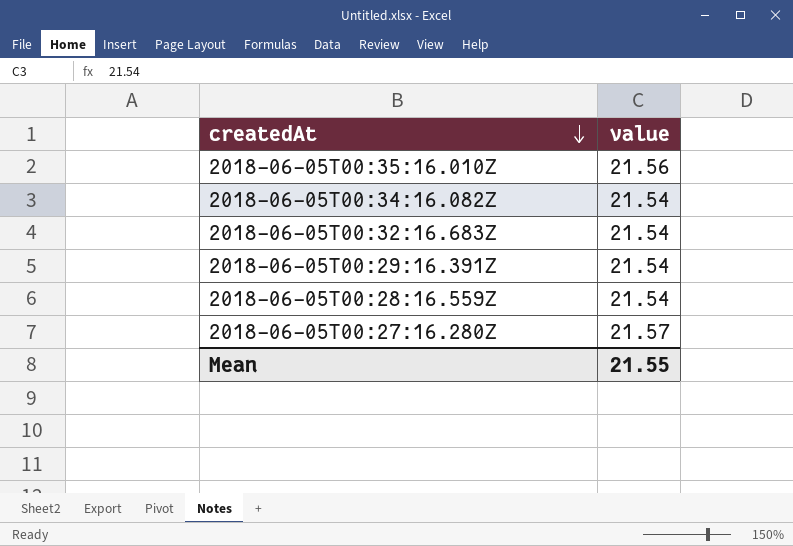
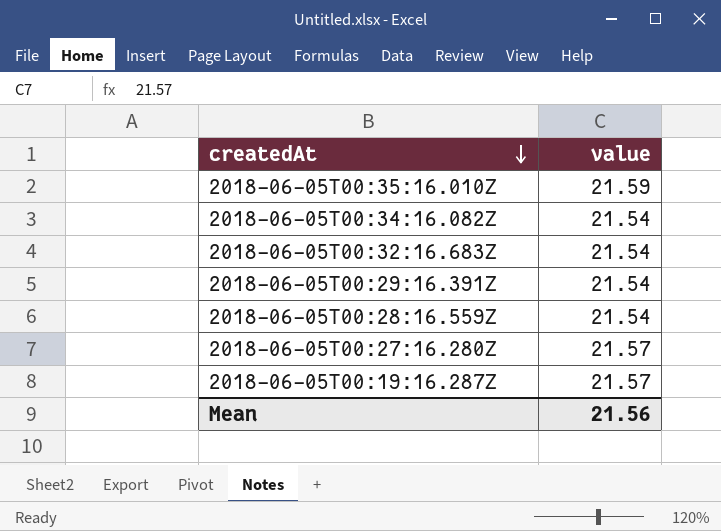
2018-06-05T00:35:16.010Z | value: 21.56 -> 21.59
row 2018-06-05T00:19:16.287Z: none -> 21.57
Mean | value: 21.55 -> 21.56

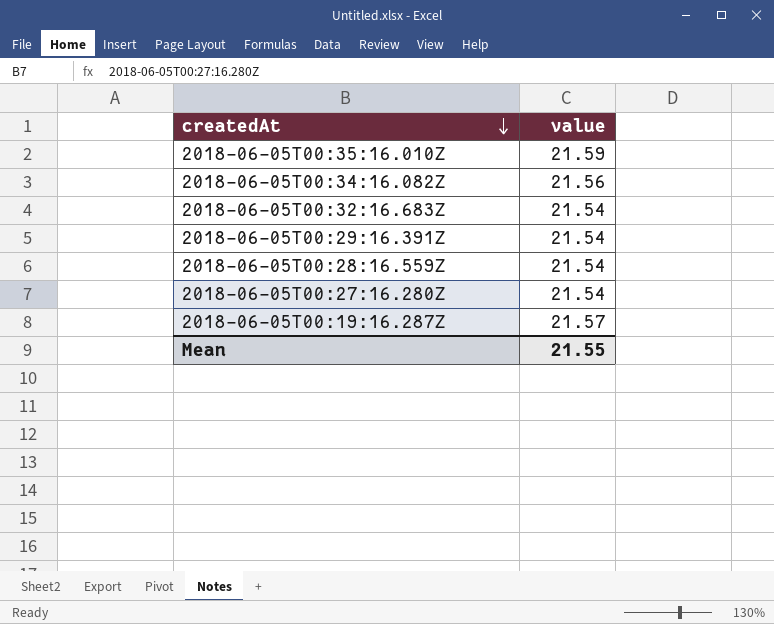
2018-06-05T00:34:16.082Z | value: 21.54 -> 21.56
2018-06-05T00:27:16.280Z | value: 21.57 -> 21.54
Mean | value: 21.56 -> 21.55

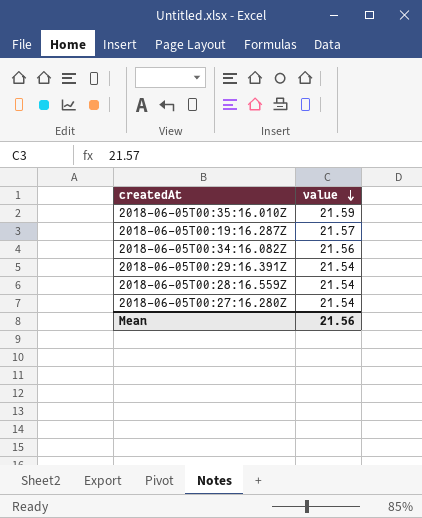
row order: createdAt descending -> value descending
row 2018-06-05T00:32:16.683Z: 21.54 -> none
Mean | value: 21.55 -> 21.56

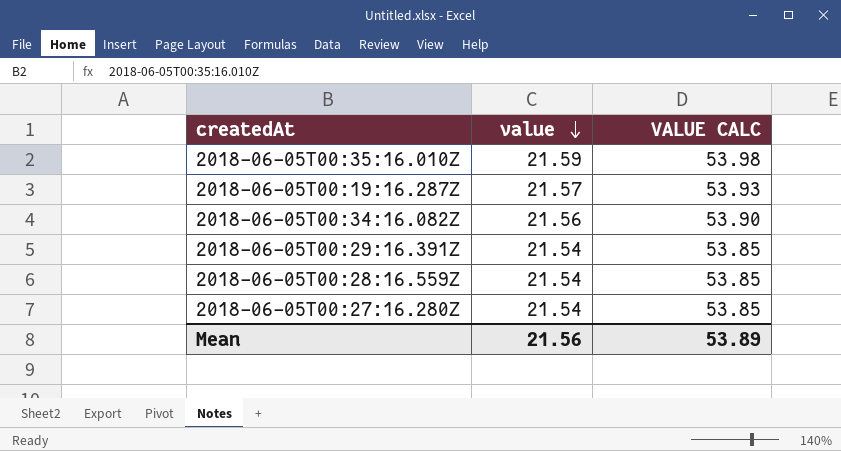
column VALUE CALC | formula: none -> [value] * 2.5

